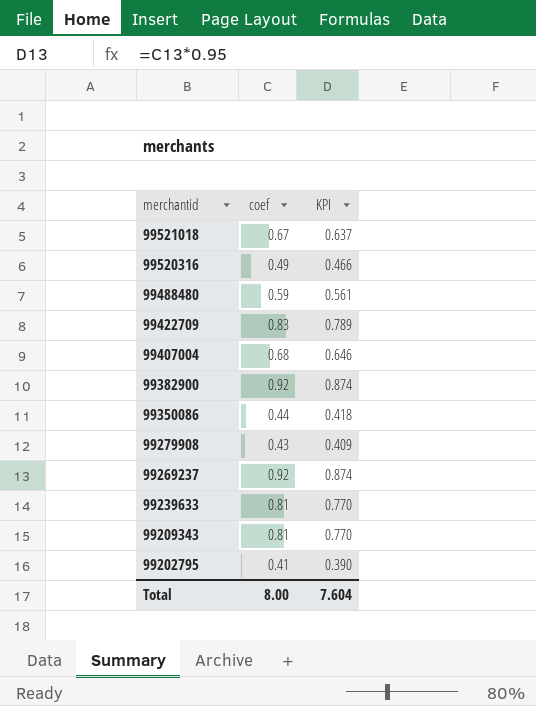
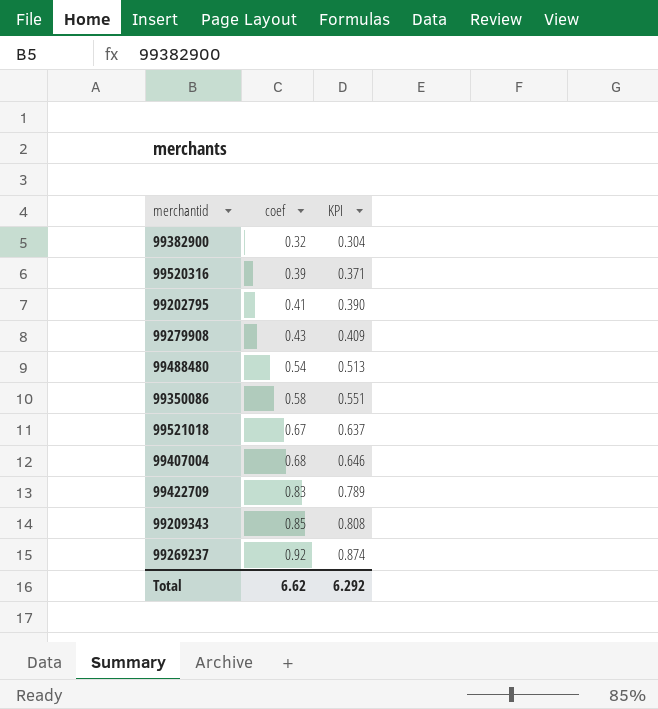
row order: merchantid descending -> coef ascending
row 99239633: 0.81 | 0.770 -> none
99382900 | coef: 0.92 -> 0.32
99382900 | KPI: 0.874 -> 0.304
99520316 | coef: 0.49 -> 0.39
99520316 | KPI: 0.466 -> 0.371
99488480 | coef: 0.59 -> 0.54
99488480 | KPI: 0.561 -> 0.513
99350086 | coef: 0.44 -> 0.58
99350086 | KPI: 0.418 -> 0.551
99209343 | coef: 0.81 -> 0.85
99209343 | KPI: 0.770 -> 0.808
Total | coef: 8.00 -> 6.62
Total | KPI: 7.604 -> 6.292

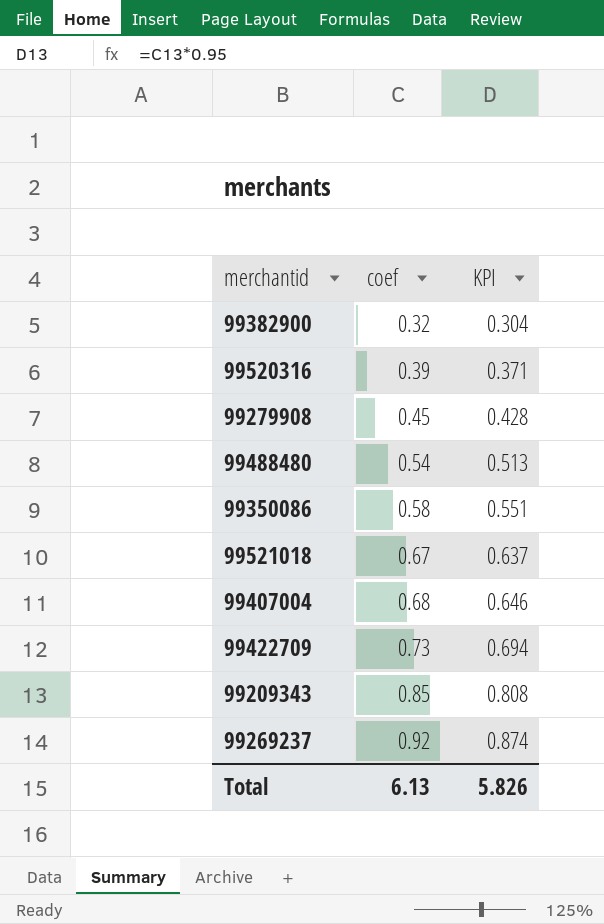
row 99202795: 0.41 | 0.390 -> none
99279908 | coef: 0.43 -> 0.45
99279908 | KPI: 0.409 -> 0.428
99422709 | coef: 0.83 -> 0.73
99422709 | KPI: 0.789 -> 0.694
Total | coef: 6.62 -> 6.13
Total | KPI: 6.292 -> 5.826

